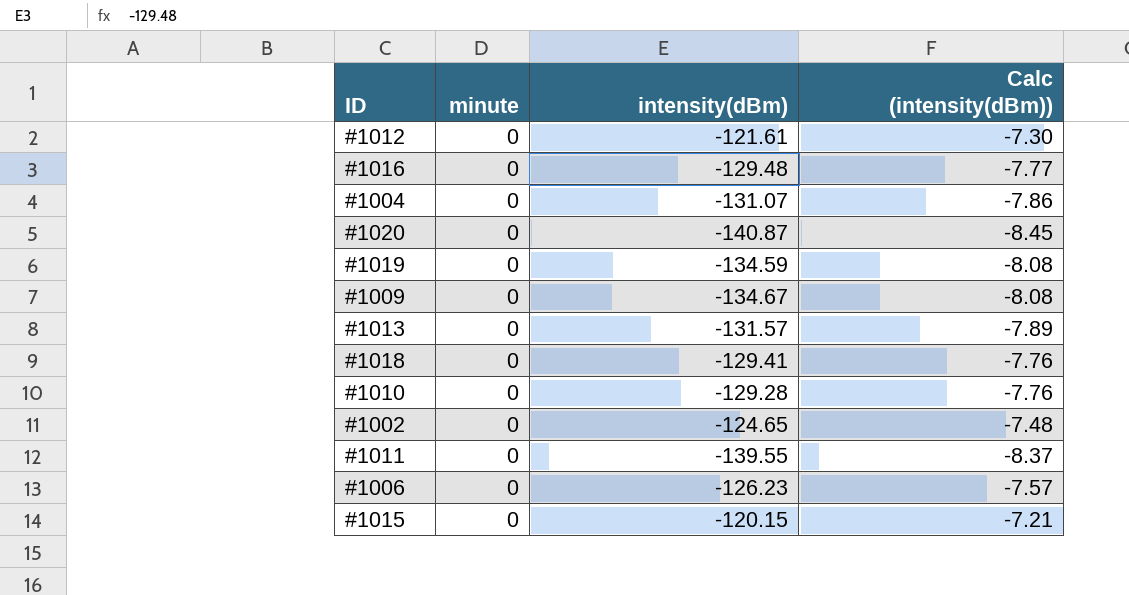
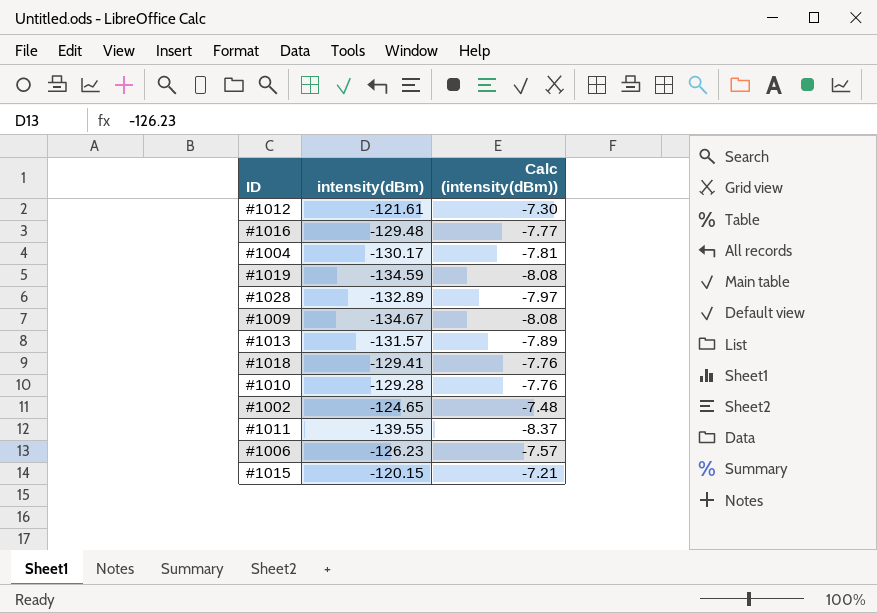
column minute | position: 2 -> none
row #1020: 0 | -140.87 | -8.45 -> none
#1004 | intensity(dBm): -131.07 -> -130.17
#1004 | Calc (intensity(dBm)): -7.86 -> -7.81
row #1028: none -> -132.89 | -7.97

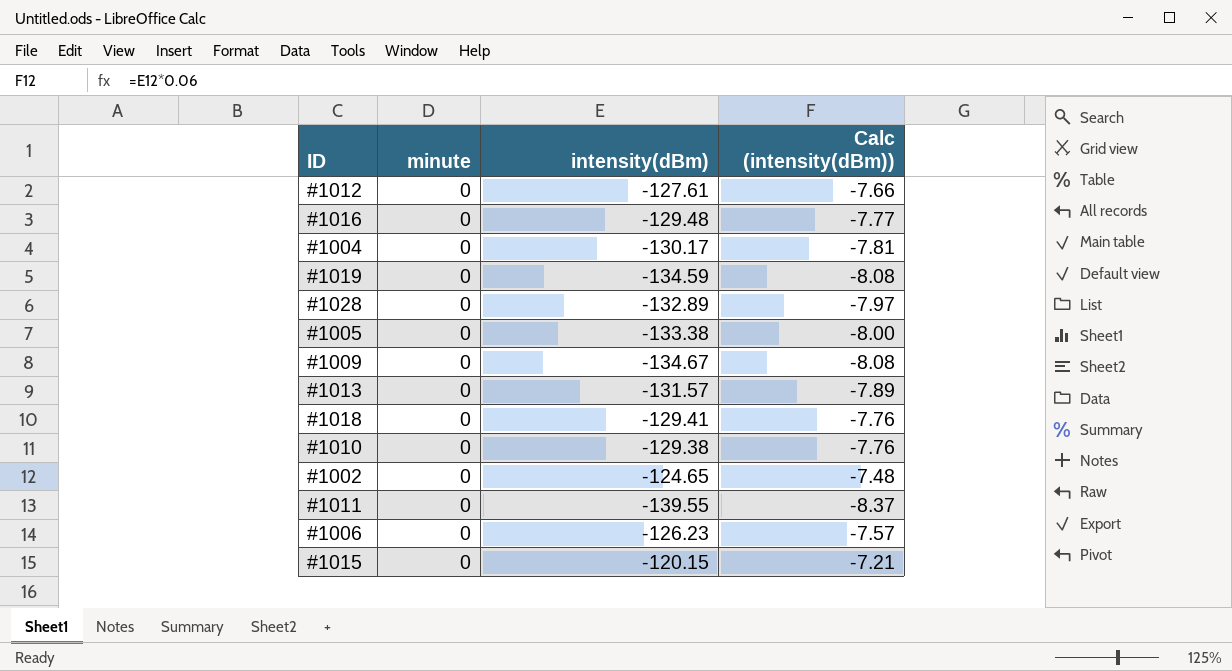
column minute | position: none -> 2
#1012 | intensity(dBm): -121.61 -> -127.61
#1012 | Calc (intensity(dBm)): -7.30 -> -7.66
row #1005: none -> 0 | -133.38 | -8.00
#1010 | intensity(dBm): -129.28 -> -129.38

